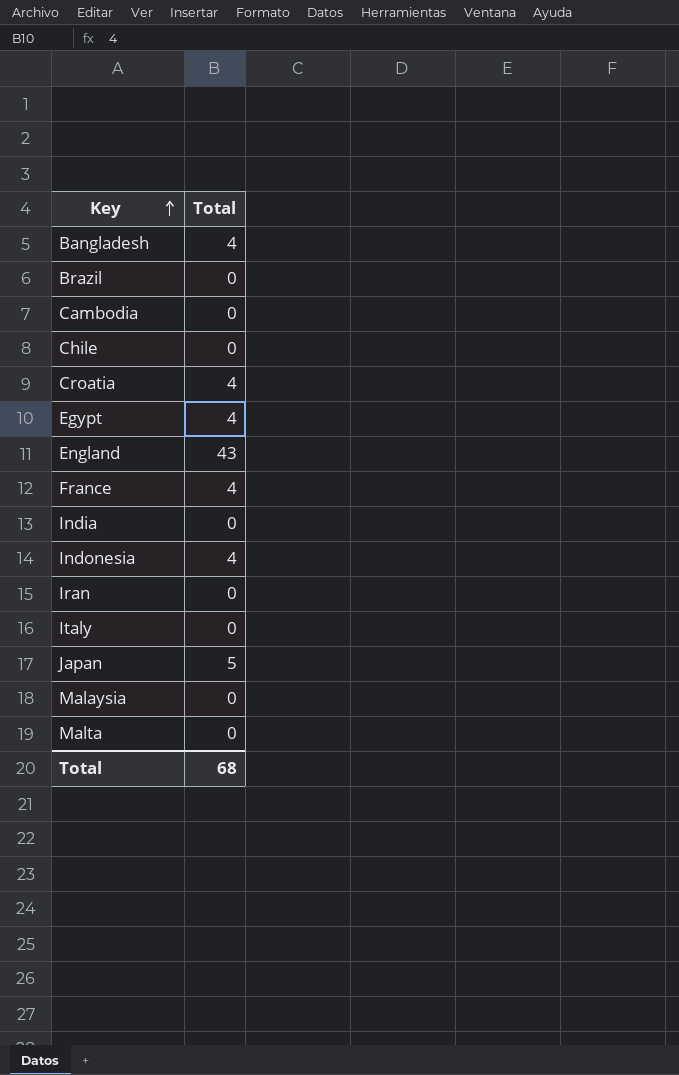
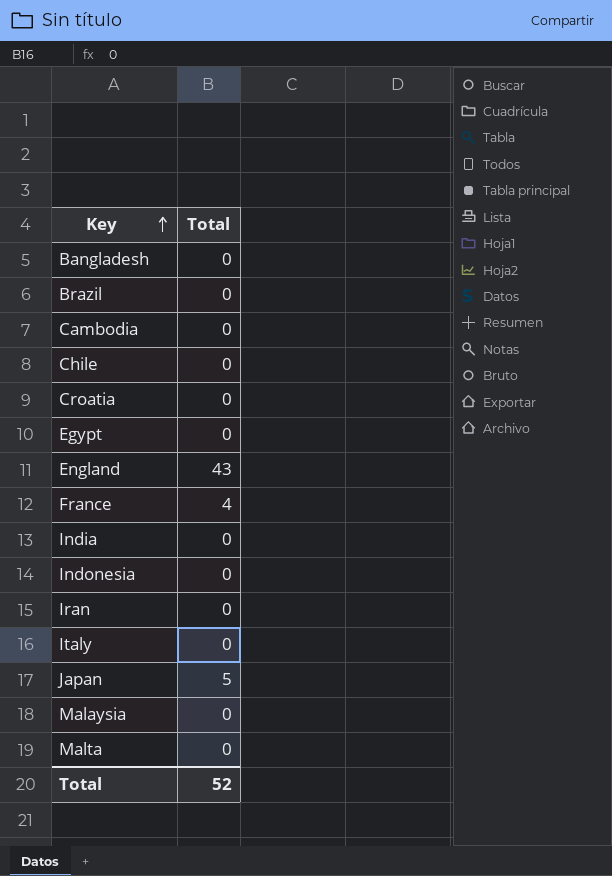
Bangladesh | Total: 4 -> 0
Croatia | Total: 4 -> 0
Egypt | Total: 4 -> 0
Indonesia | Total: 4 -> 0
Total | Total: 68 -> 52

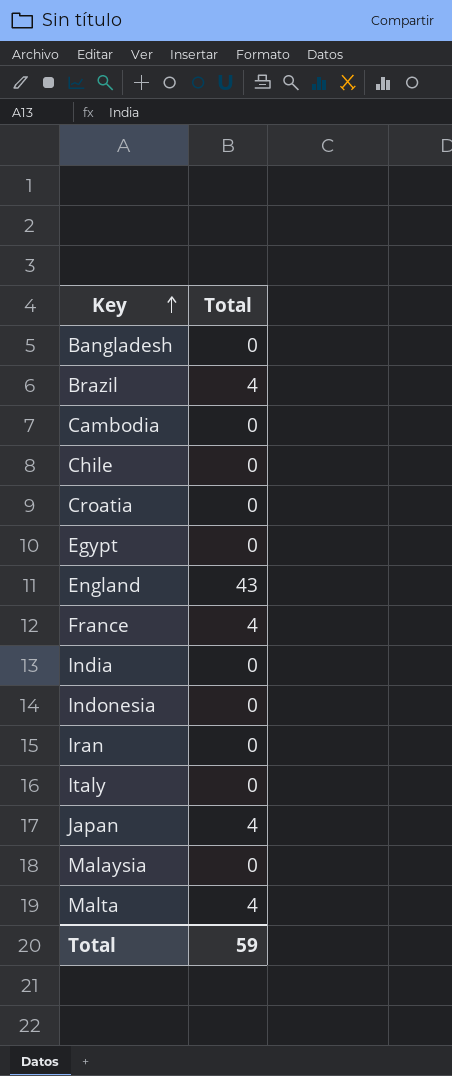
Brazil | Total: 0 -> 4
Japan | Total: 5 -> 4
Malta | Total: 0 -> 4
Total | Total: 52 -> 59

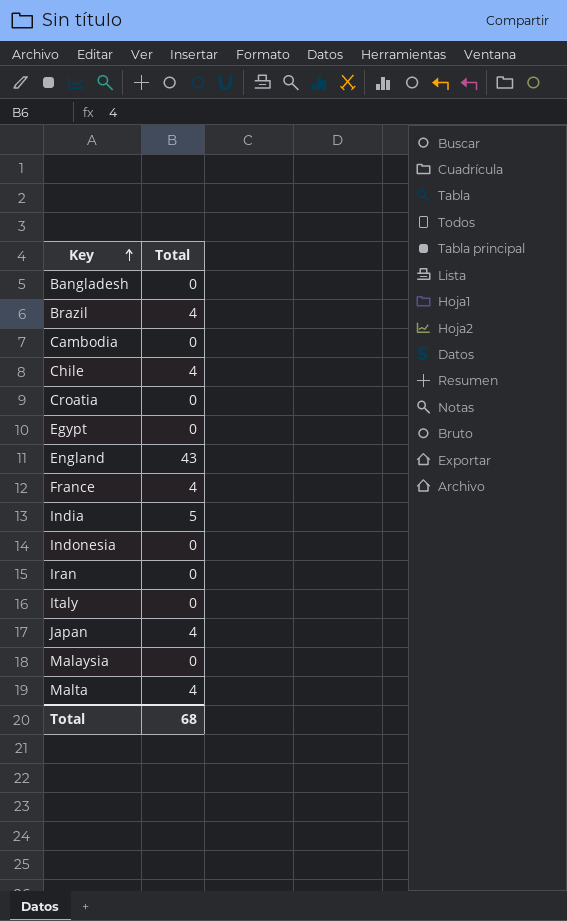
Chile | Total: 0 -> 4
India | Total: 0 -> 5
Total | Total: 59 -> 68

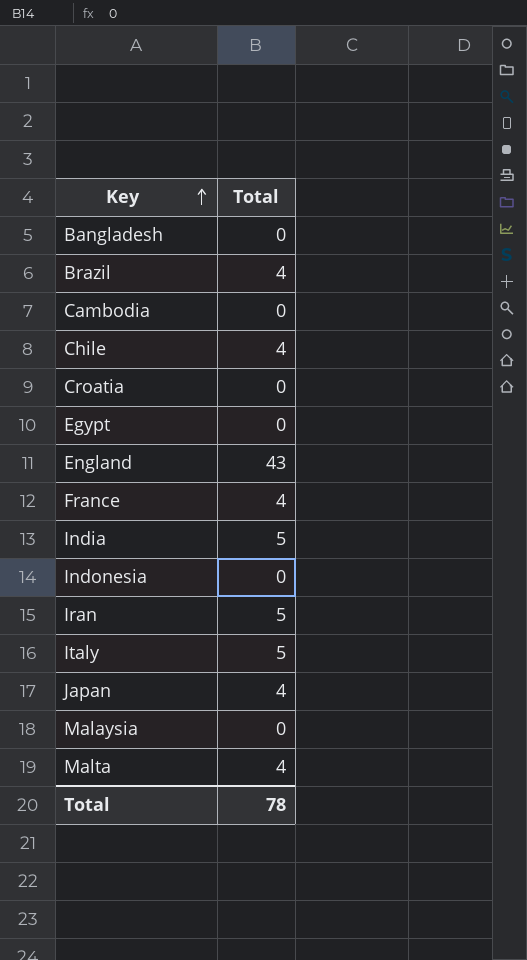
Iran | Total: 0 -> 5
Italy | Total: 0 -> 5
Total | Total: 68 -> 78

